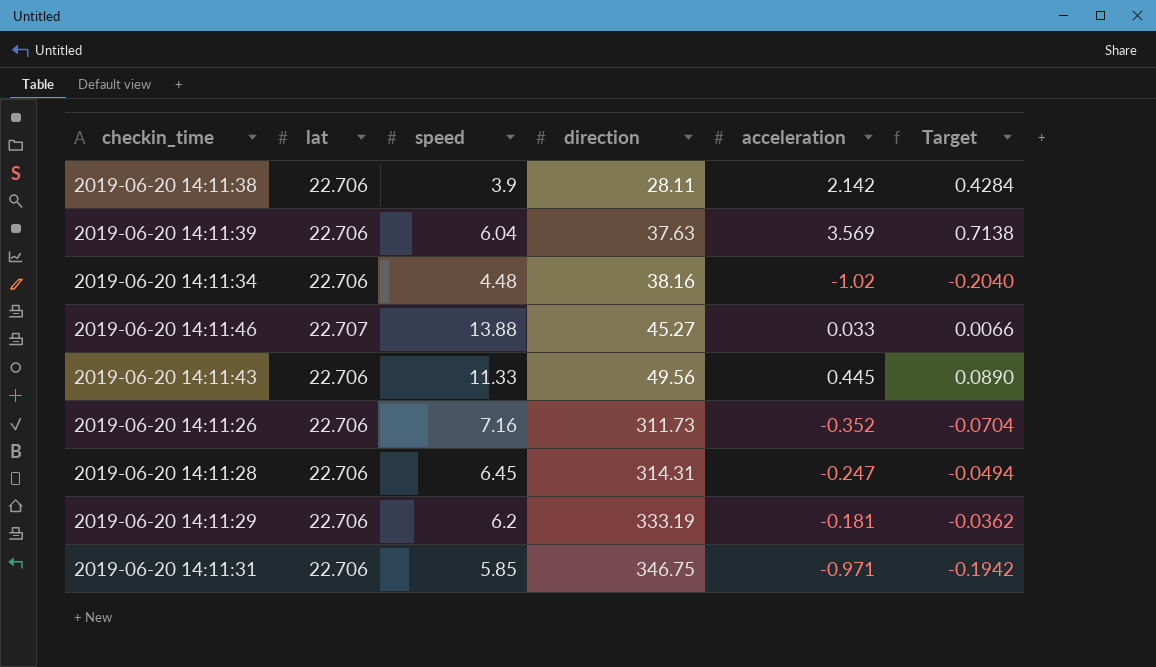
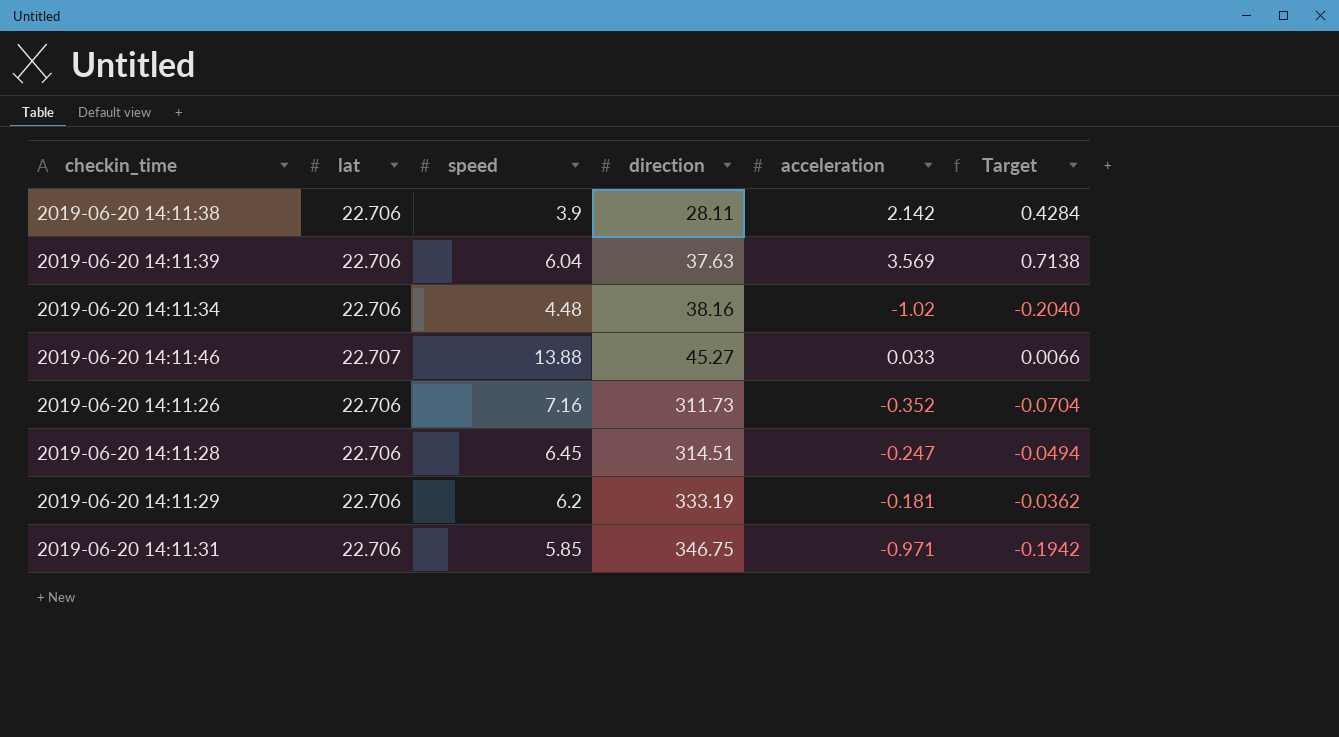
row 2019-06-20 14:11:43: 22.706 | 11.33 | 49.56 | 0.445 | 0.0890 -> none
2019-06-20 14:11:28 | direction: 314.31 -> 314.51

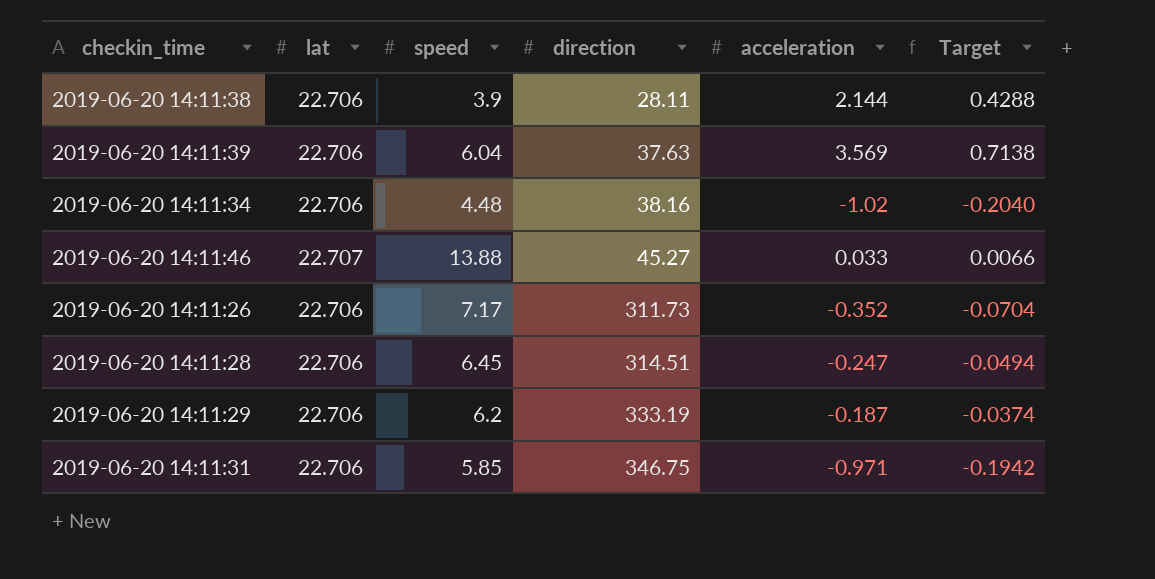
2019-06-20 14:11:38 | acceleration: 2.142 -> 2.144
2019-06-20 14:11:38 | Target: 0.4284 -> 0.4288
2019-06-20 14:11:26 | speed: 7.16 -> 7.17
2019-06-20 14:11:29 | acceleration: -0.181 -> -0.187
2019-06-20 14:11:29 | Target: -0.0362 -> -0.0374

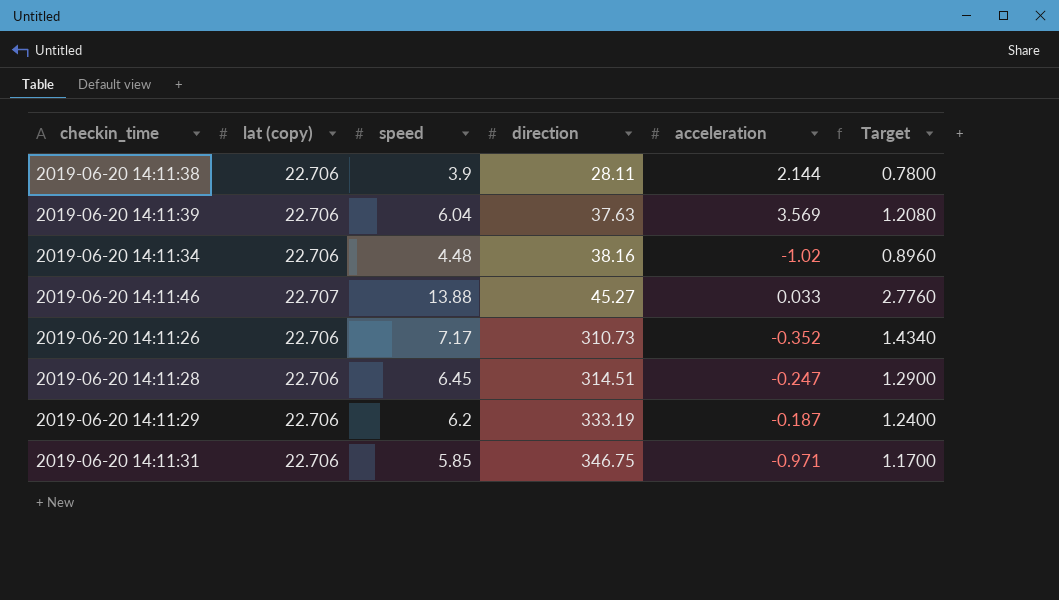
column name: lat -> lat (copy)
column Target | formula: [acceleration] * 0.2 -> [speed] * 0.2
2019-06-20 14:11:26 | direction: 311.73 -> 310.73

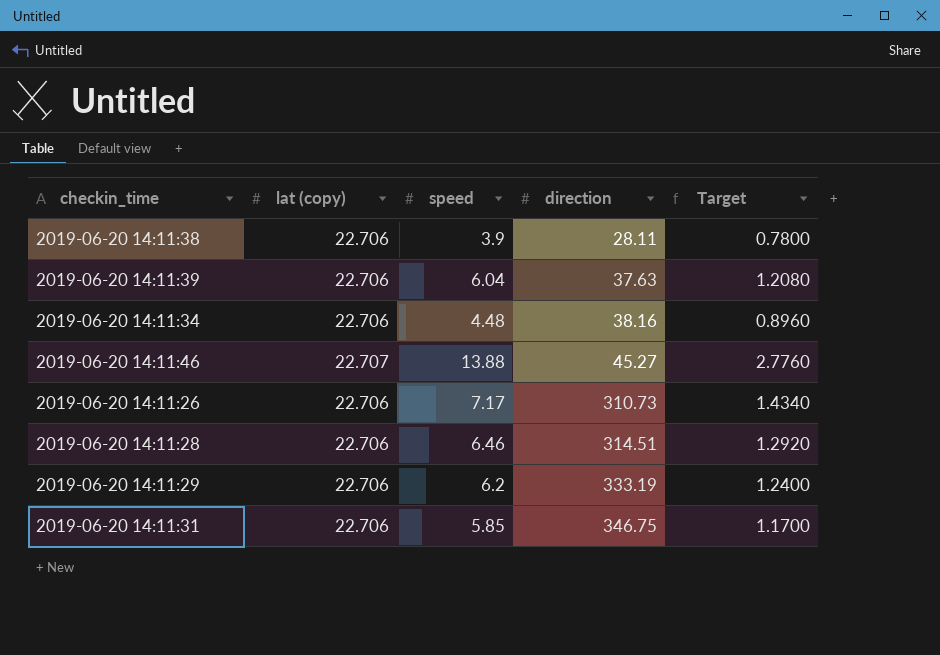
column acceleration | position: 5 -> none
2019-06-20 14:11:28 | speed: 6.45 -> 6.46
2019-06-20 14:11:28 | Target: 1.2900 -> 1.2920

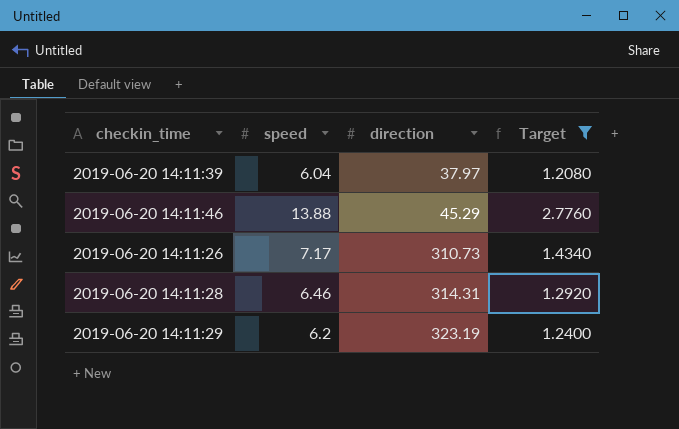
filter: none -> Target >= 1.2080
column lat (copy) | position: 2 -> none
2019-06-20 14:11:39 | direction: 37.63 -> 37.97
2019-06-20 14:11:46 | direction: 45.27 -> 45.29
2019-06-20 14:11:28 | direction: 314.51 -> 314.31
2019-06-20 14:11:29 | direction: 333.19 -> 323.19

